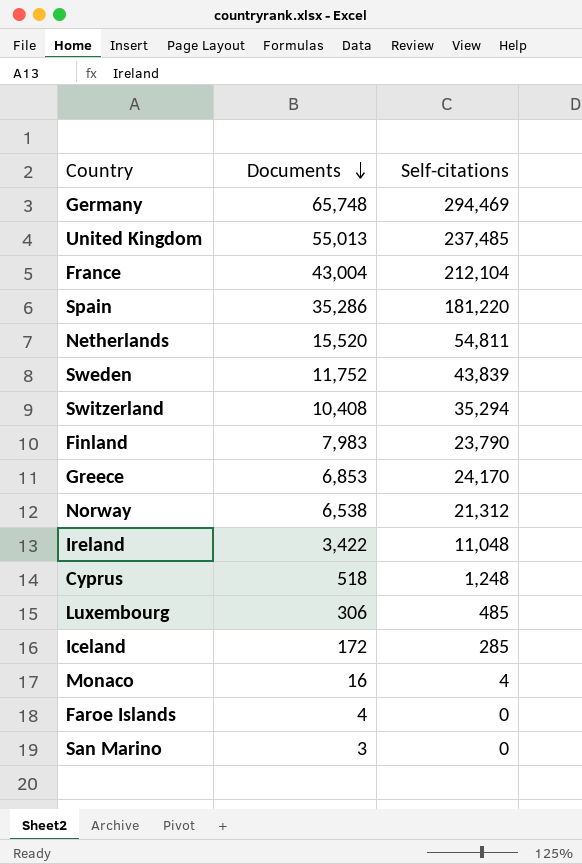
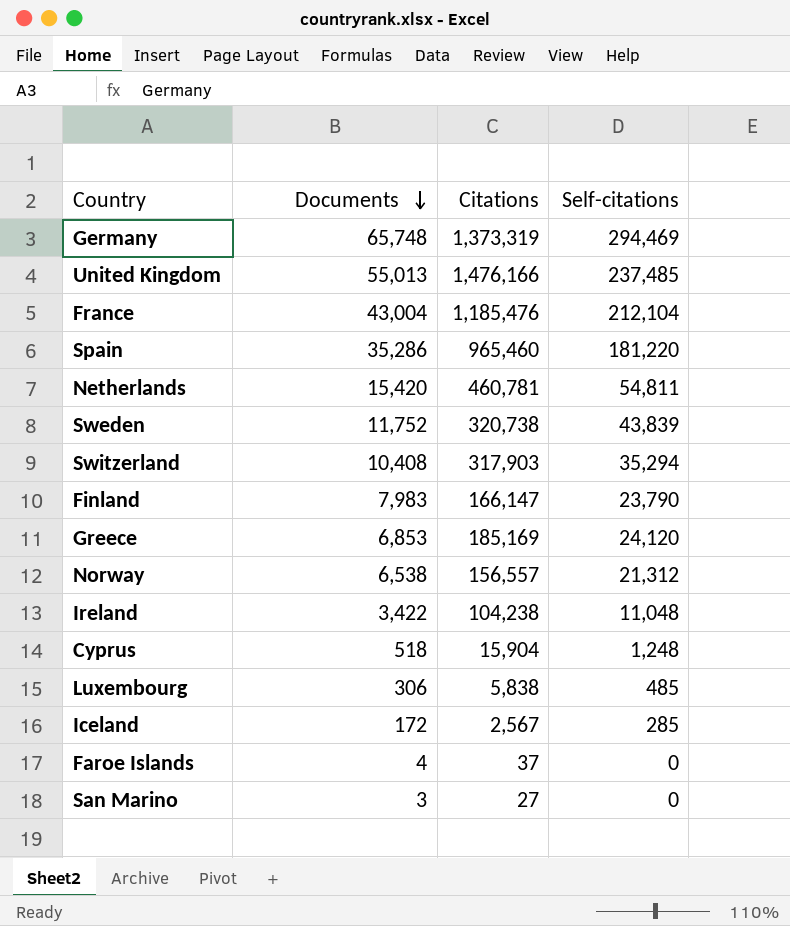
column Citations | position: none -> 3
row Monaco: 16 | 4 -> none
Netherlands | Documents: 15,520 -> 15,420
Greece | Self-citations: 24,170 -> 24,120

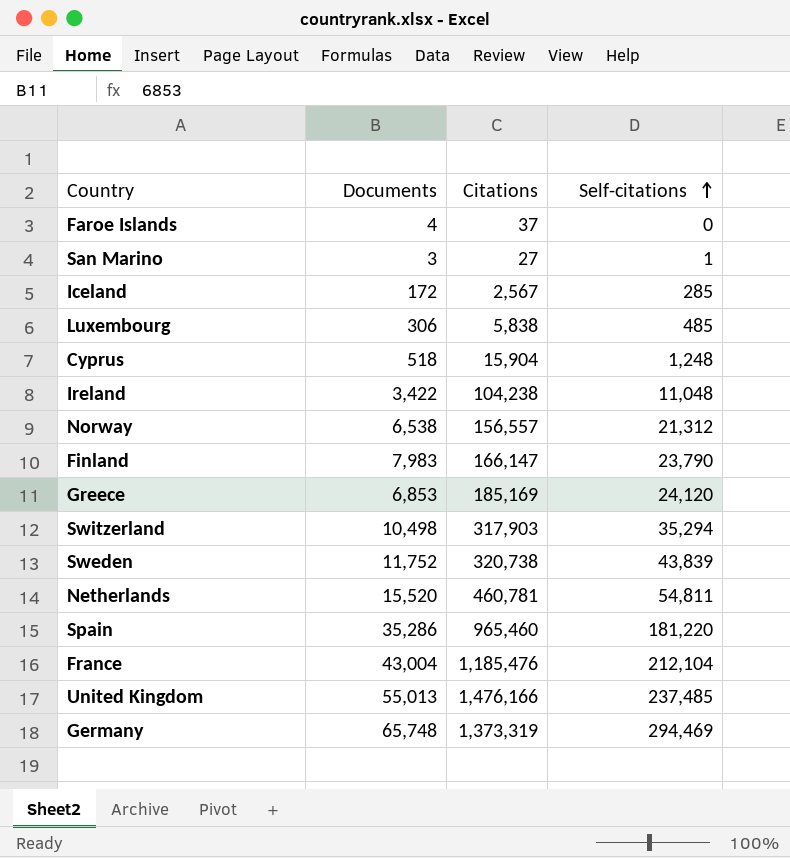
row order: Documents descending -> Self-citations ascending
San Marino | Self-citations: 0 -> 1
Switzerland | Documents: 10,408 -> 10,498
Netherlands | Documents: 15,420 -> 15,520

